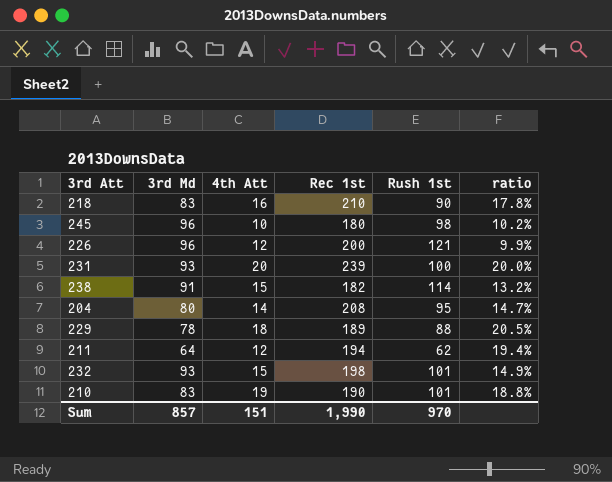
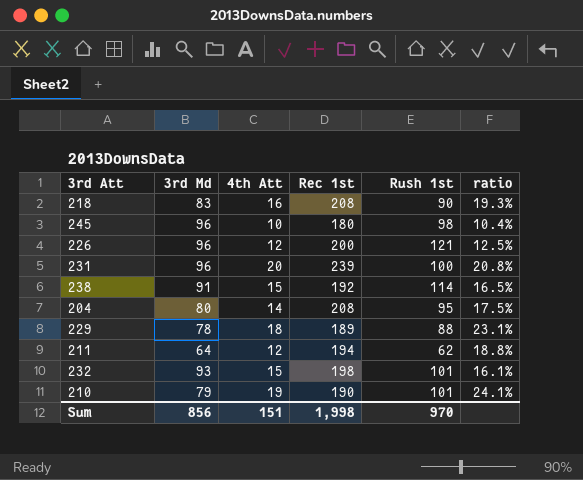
column ratio | formula: [4th Att] / [Rush 1st] -> [4th Att] / [3rd Md]
218 | Rec 1st: 210 -> 208
231 | 3rd Md: 93 -> 96
238 | Rec 1st: 182 -> 192
210 | 3rd Md: 83 -> 79
Sum | 3rd Md: 857 -> 856
Sum | Rec 1st: 1,990 -> 1,998

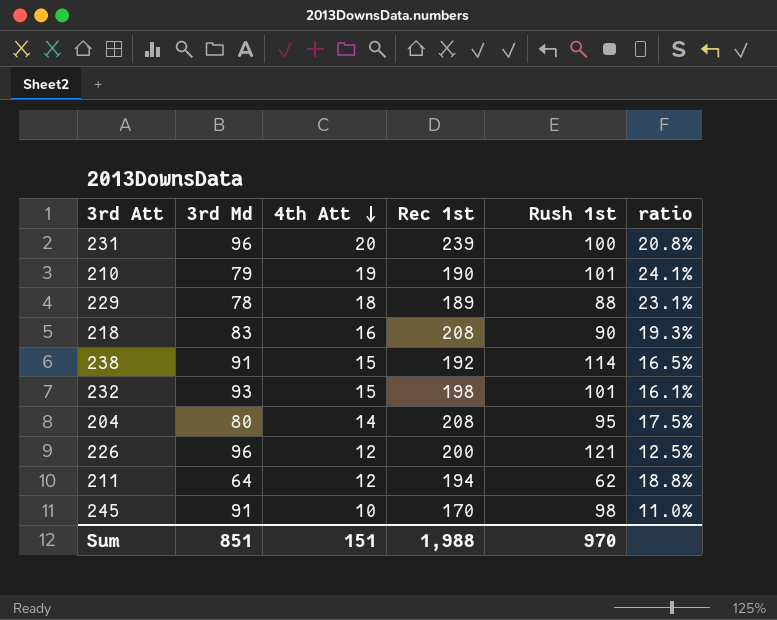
row order: none -> 4th Att descending
245 | 3rd Md: 96 -> 91
245 | Rec 1st: 180 -> 170
245 | ratio: 10.4% -> 11.0%
Sum | 3rd Md: 856 -> 851
Sum | Rec 1st: 1,998 -> 1,988

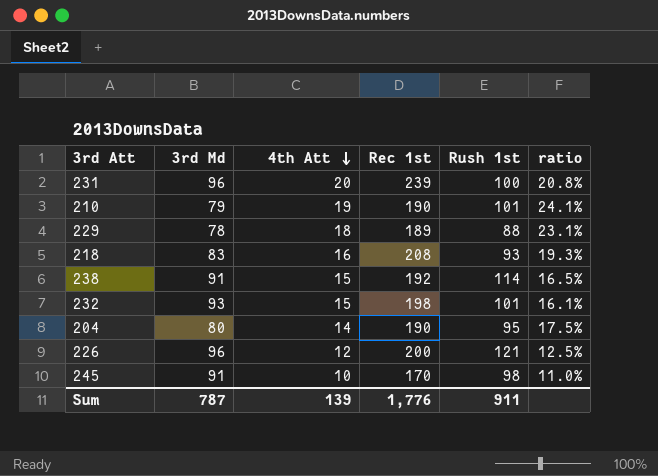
row 211: 64 | 12 | 194 | 62 | 18.8% -> none
218 | Rush 1st: 90 -> 93
204 | Rec 1st: 208 -> 190
Sum | 3rd Md: 851 -> 787
Sum | 4th Att: 151 -> 139
Sum | Rec 1st: 1,988 -> 1,776
Sum | Rush 1st: 970 -> 911

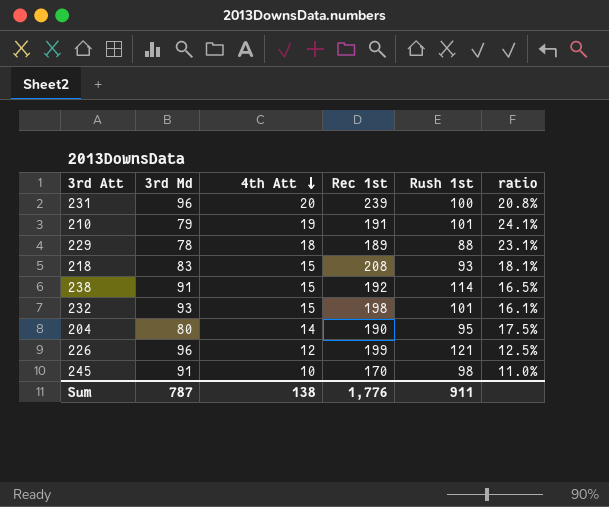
210 | Rec 1st: 190 -> 191
218 | 4th Att: 16 -> 15
218 | ratio: 19.3% -> 18.1%
226 | Rec 1st: 200 -> 199
Sum | 4th Att: 139 -> 138

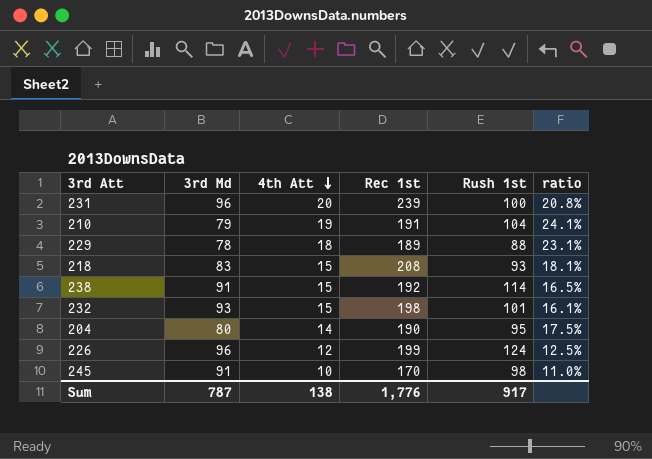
210 | Rush 1st: 101 -> 104
226 | Rush 1st: 121 -> 124
Sum | Rush 1st: 911 -> 917

